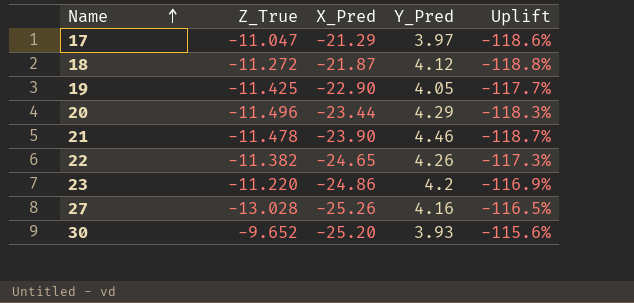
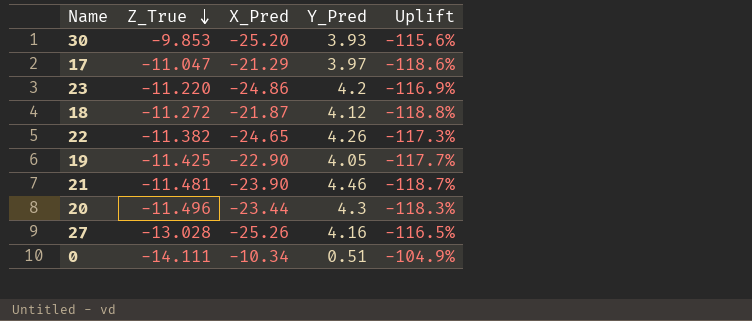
row order: Name ascending -> Z_True descending
30 | Z_True: -9.652 -> -9.853
21 | Z_True: -11.478 -> -11.481
20 | Y_Pred: 4.29 -> 4.3
row 0: none -> -14.111 | -10.34 | 0.51 | -104.9%

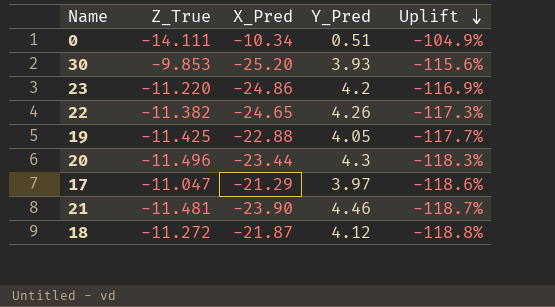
row order: Z_True descending -> Uplift descending
row 27: -13.028 | -25.26 | 4.16 | -116.5% -> none
19 | X_Pred: -22.90 -> -22.88

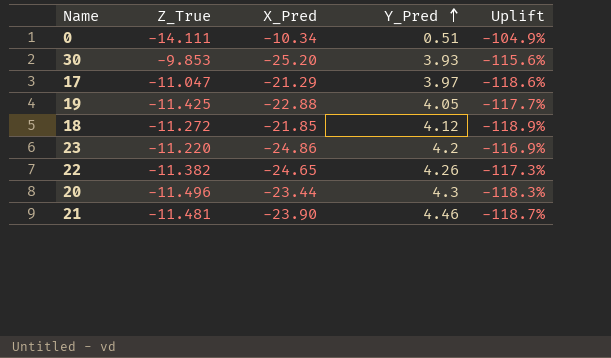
row order: Uplift descending -> Y_Pred ascending
18 | X_Pred: -21.87 -> -21.85
18 | Uplift: -118.8% -> -118.9%

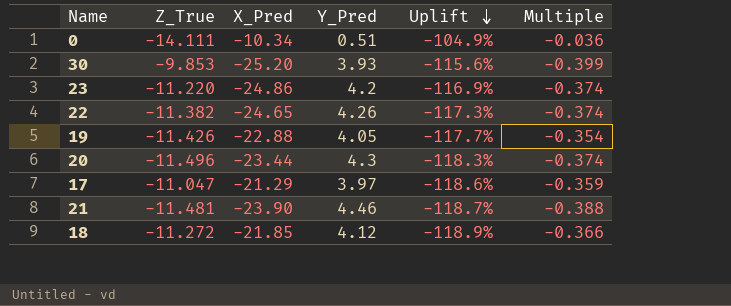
row order: Y_Pred ascending -> Uplift descending
column Multiple | formula: none -> [Y_Pred] / [Z_True]
19 | Z_True: -11.425 -> -11.426

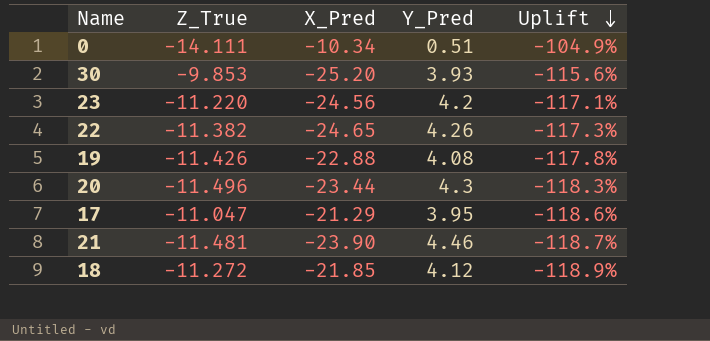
column Multiple | formula: [Y_Pred] / [Z_True] -> none
23 | X_Pred: -24.86 -> -24.56
23 | Uplift: -116.9% -> -117.1%
19 | Y_Pred: 4.05 -> 4.08
19 | Uplift: -117.7% -> -117.8%
17 | Y_Pred: 3.97 -> 3.95

